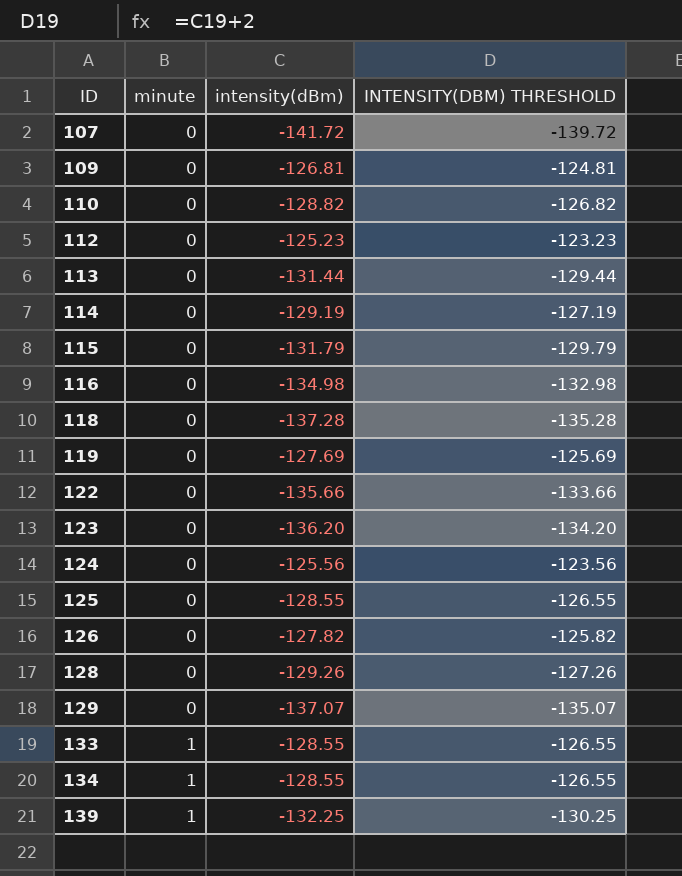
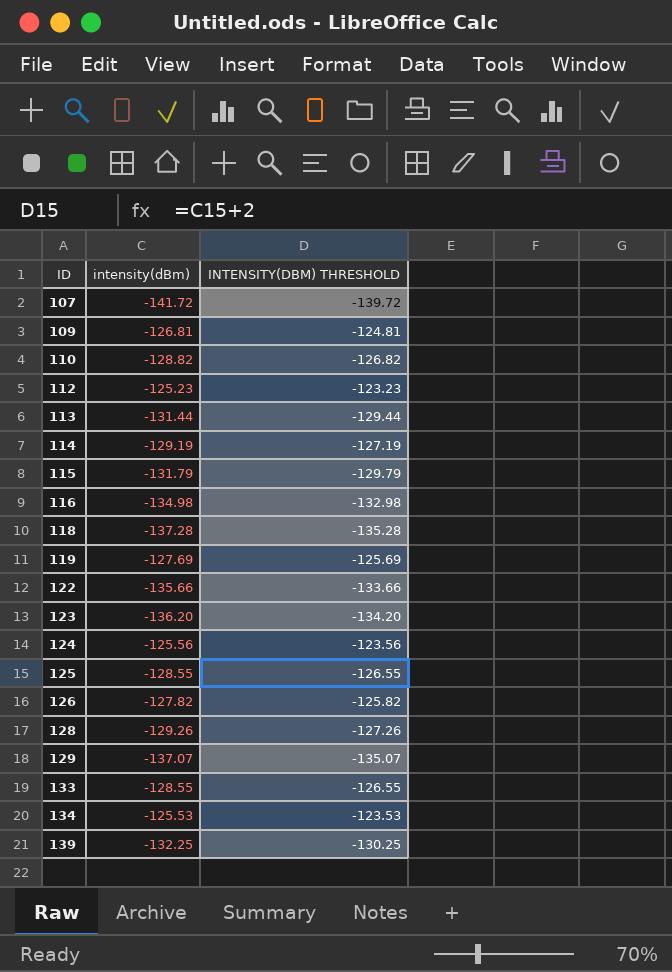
column minute | position: 2 -> none
134 | intensity(dBm): -128.55 -> -125.53
134 | INTENSITY(DBM) THRESHOLD: -126.55 -> -123.53

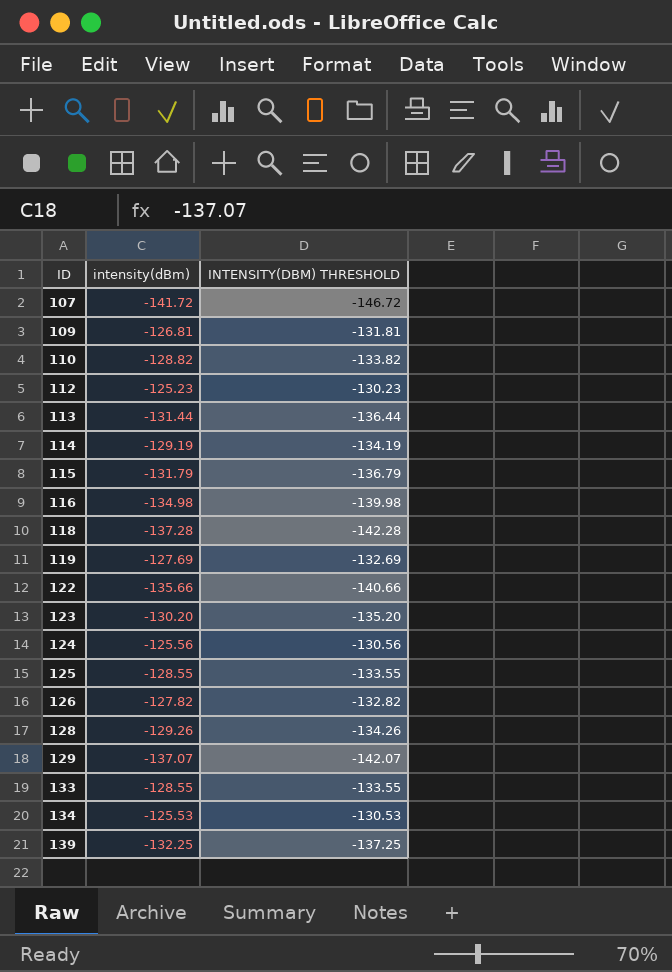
column INTENSITY(DBM) THRESHOLD | formula: [intensity(dBm)] + 2 -> [intensity(dBm)] - 5
123 | intensity(dBm): -136.20 -> -130.20

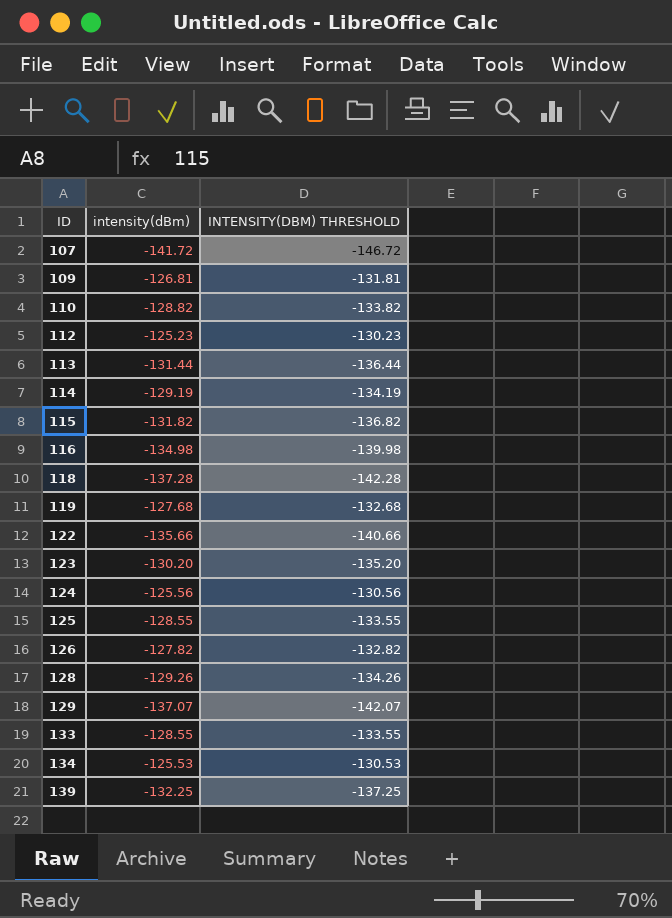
115 | intensity(dBm): -131.79 -> -131.82
115 | INTENSITY(DBM) THRESHOLD: -136.79 -> -136.82
119 | intensity(dBm): -127.69 -> -127.68
119 | INTENSITY(DBM) THRESHOLD: -132.69 -> -132.68

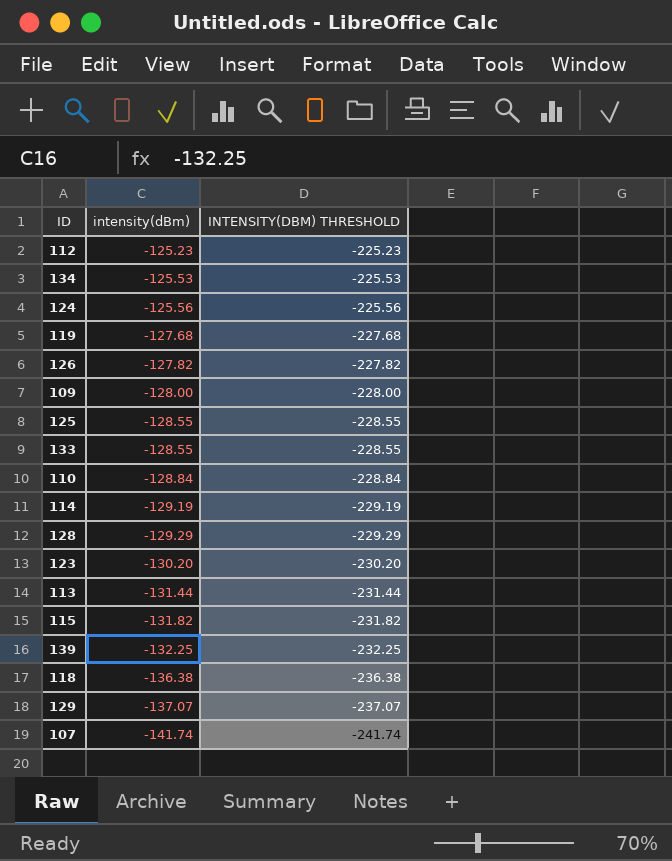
row order: ID ascending -> intensity(dBm) descending
column INTENSITY(DBM) THRESHOLD | formula: [intensity(dBm)] - 5 -> [intensity(dBm)] - 100
row 116: -134.98 | -139.98 -> none
row 122: -135.66 | -140.66 -> none
109 | intensity(dBm): -126.81 -> -128.00
110 | intensity(dBm): -128.82 -> -128.84
128 | intensity(dBm): -129.26 -> -129.29
118 | intensity(dBm): -137.28 -> -136.38
107 | intensity(dBm): -141.72 -> -141.74

